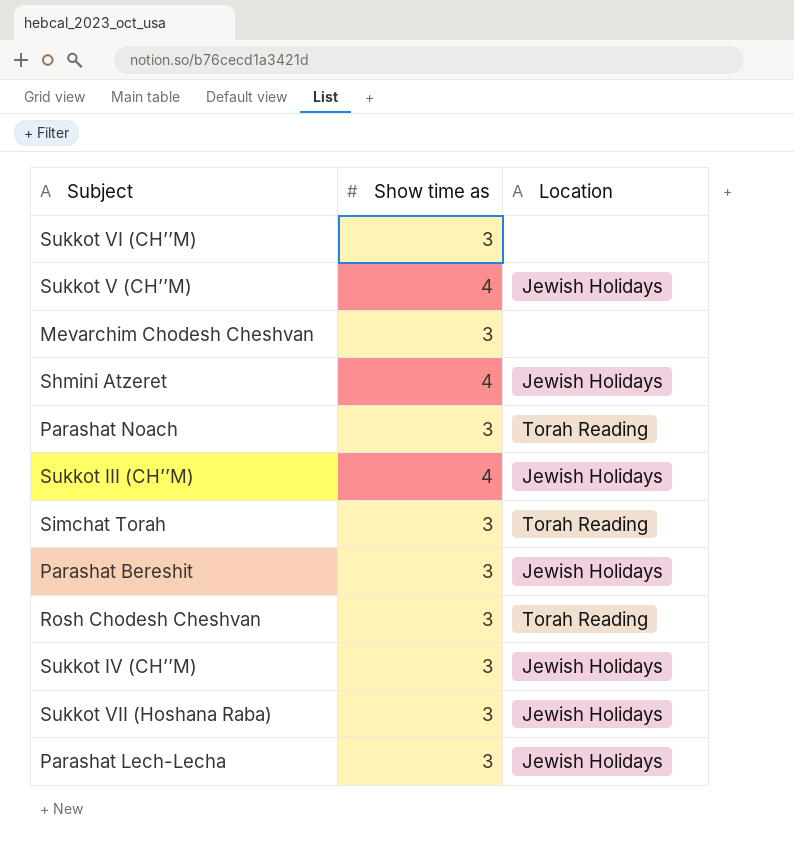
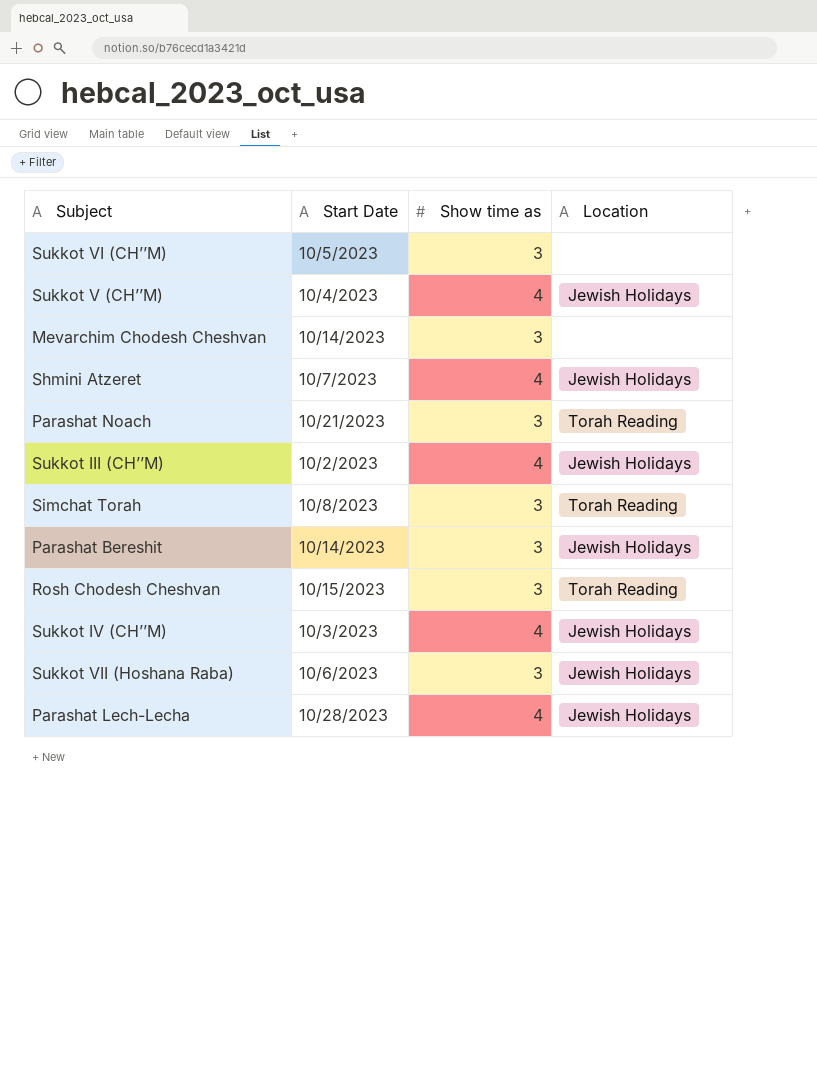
column Start Date | position: none -> 2
Sukkot IV (CH’’M) | Show time as: 3 -> 4
Parashat Lech-Lecha | Show time as: 3 -> 4

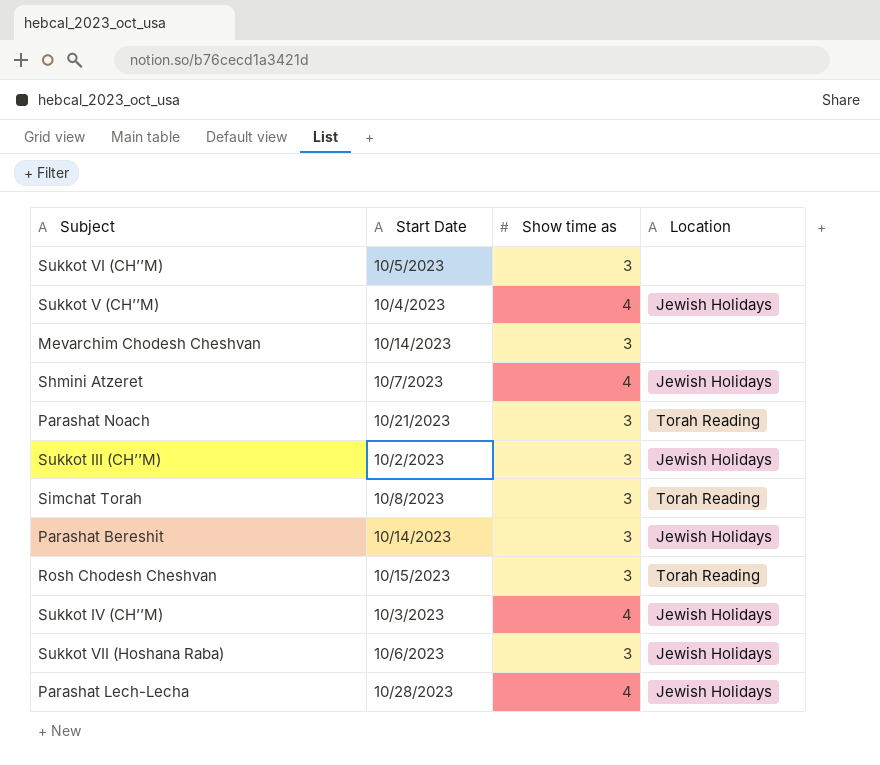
Sukkot III (CH’’M) | Show time as: 4 -> 3

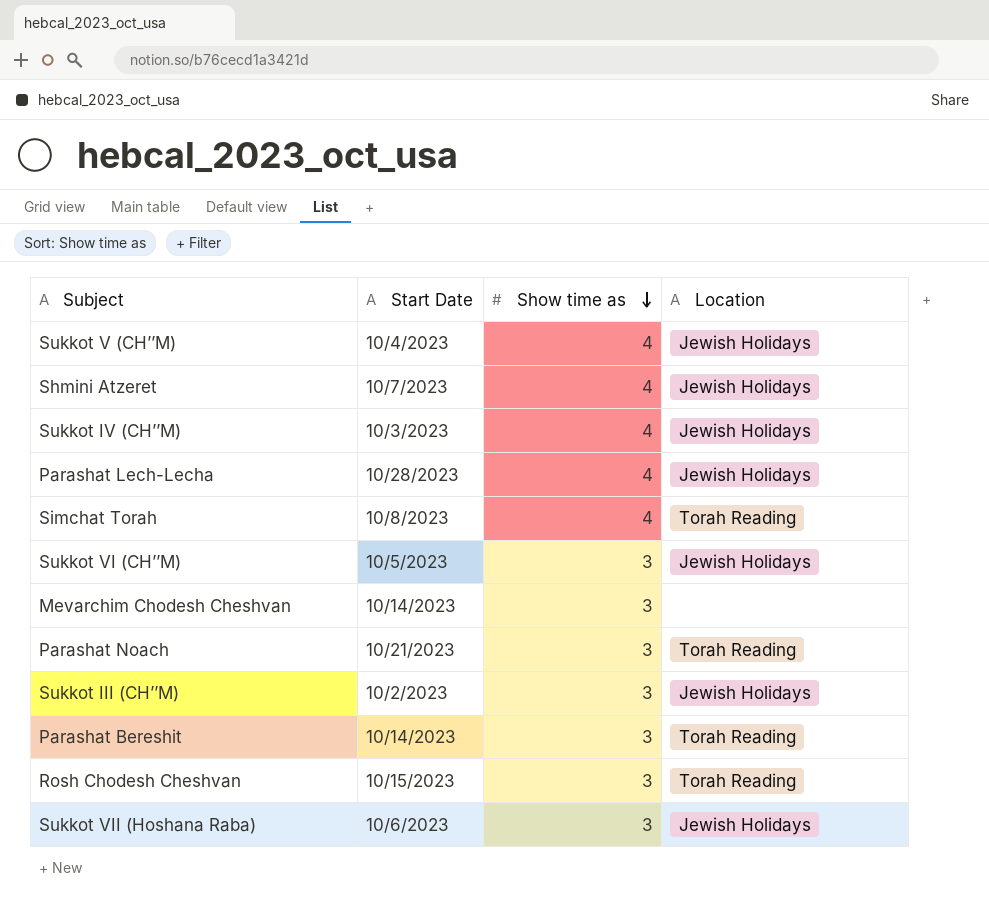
row order: none -> Show time as descending
Simchat Torah | Show time as: 3 -> 4
Sukkot VI (CH’’M) | Location: none -> Jewish Holidays
Parashat Bereshit | Location: Jewish Holidays -> Torah Reading

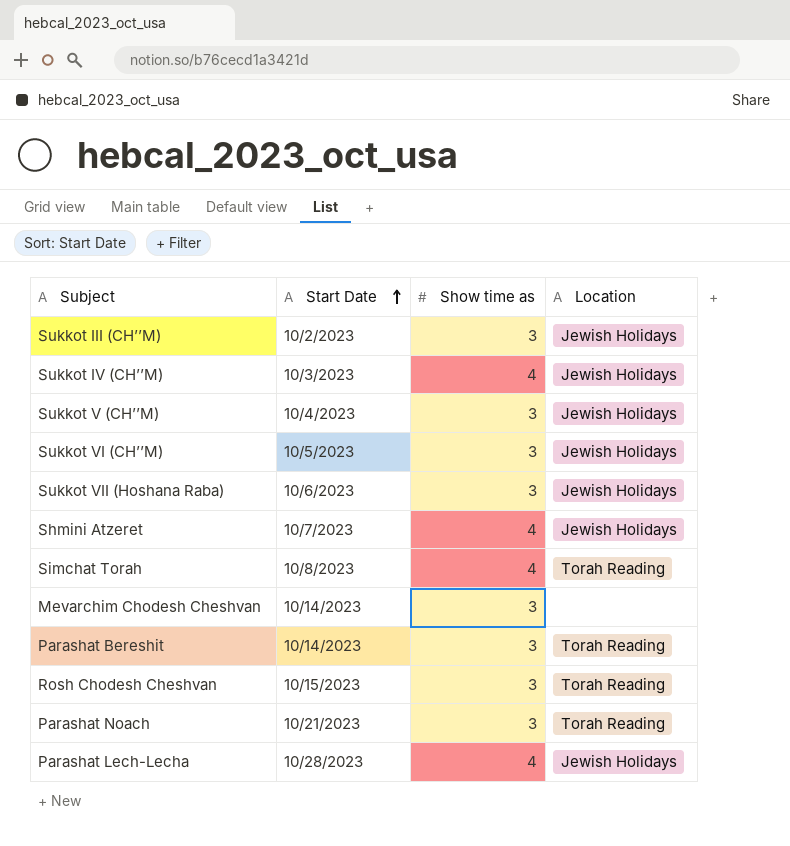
row order: Show time as descending -> Start Date ascending
Sukkot V (CH’’M) | Show time as: 4 -> 3

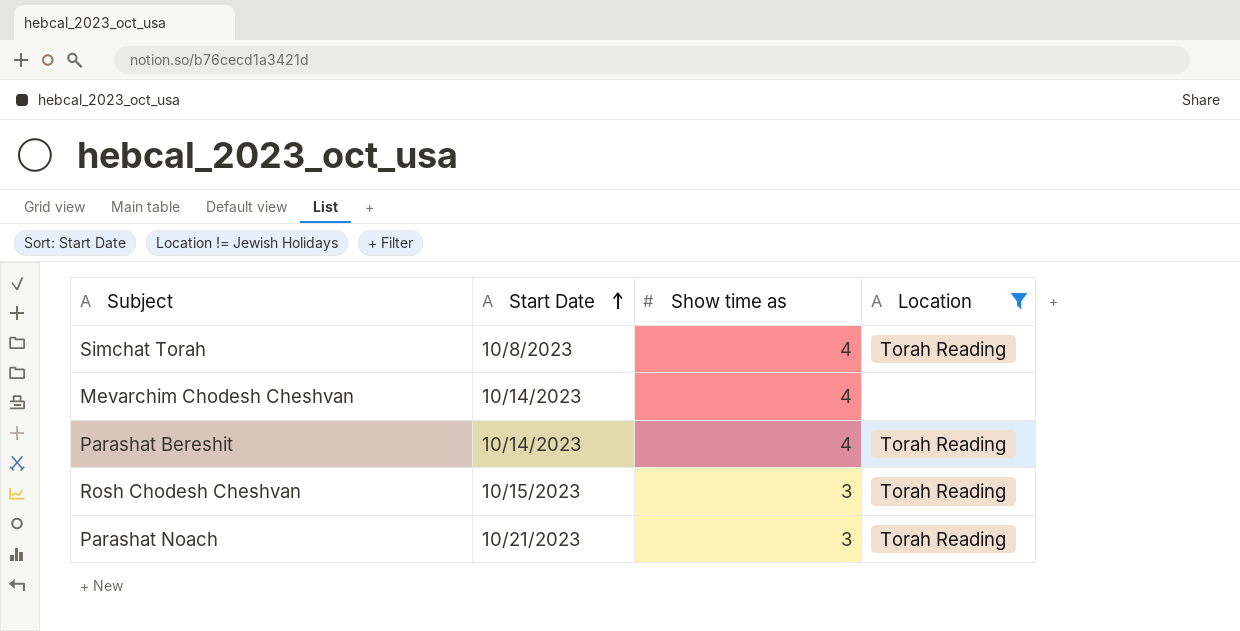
filter: none -> Location != Jewish Holidays
Mevarchim Chodesh Cheshvan | Show time as: 3 -> 4
Parashat Bereshit | Show time as: 3 -> 4

